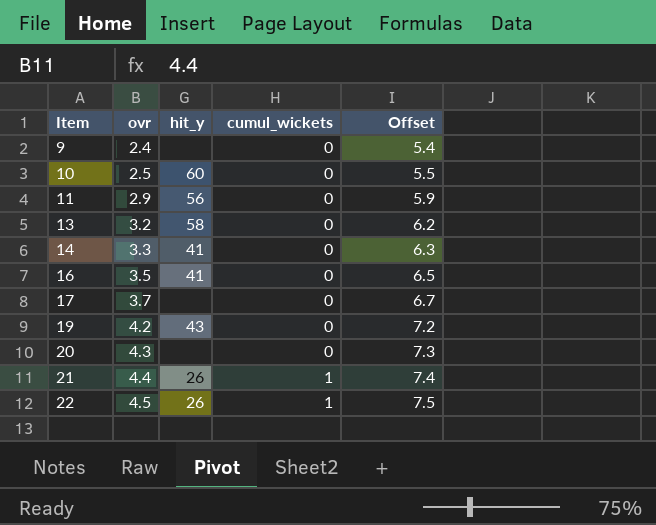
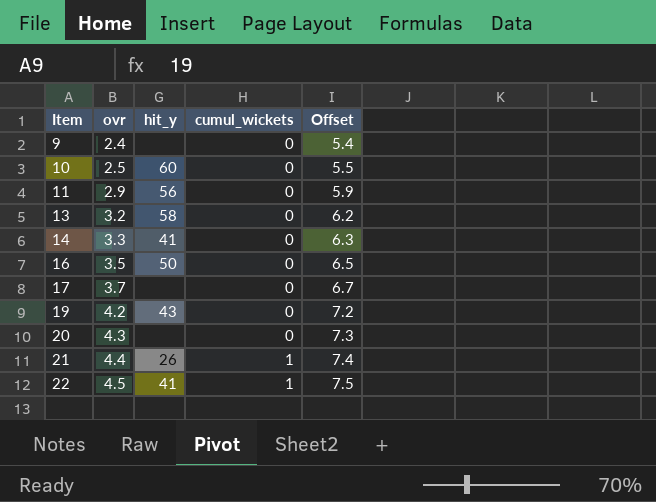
16 | hit_y: 41 -> 50
22 | hit_y: 26 -> 41

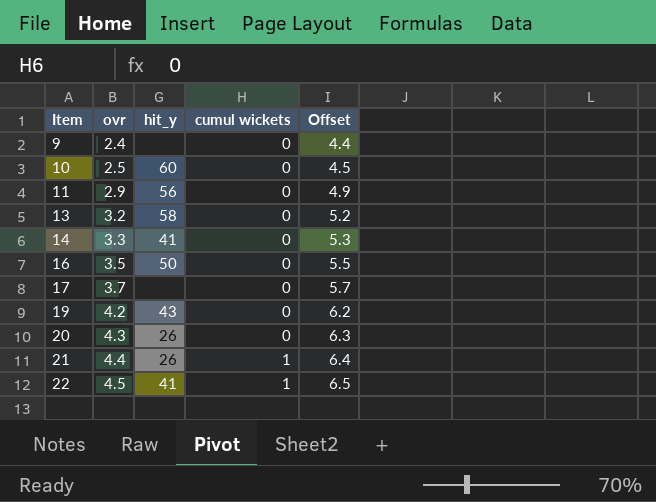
column name: cumul_wickets -> cumul wickets
column Offset | formula: [ovr] + 3 -> [ovr] + 2
20 | hit_y: none -> 26

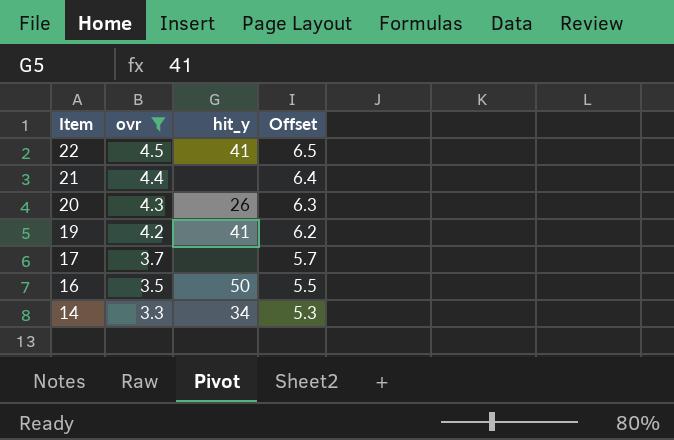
filter: none -> ovr >= 3.3
row order: Item ascending -> Item descending
column cumul wickets | position: 4 -> none
21 | hit_y: 26 -> none
19 | hit_y: 43 -> 41
14 | hit_y: 41 -> 34

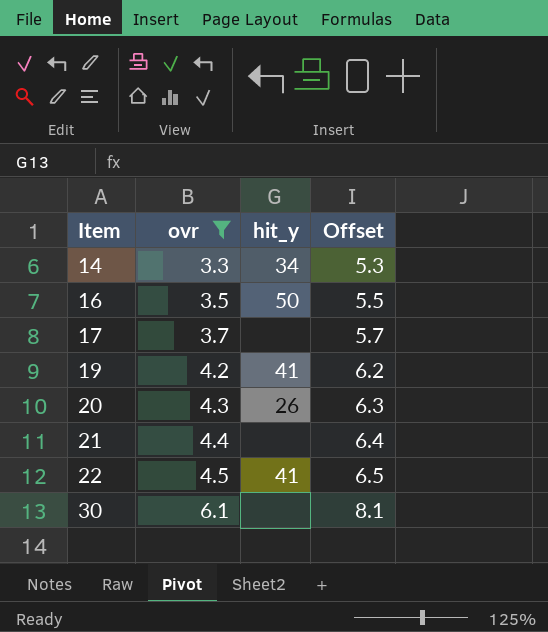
row order: Item descending -> Item ascending
row 30: none -> 6.1 | none | 8.1

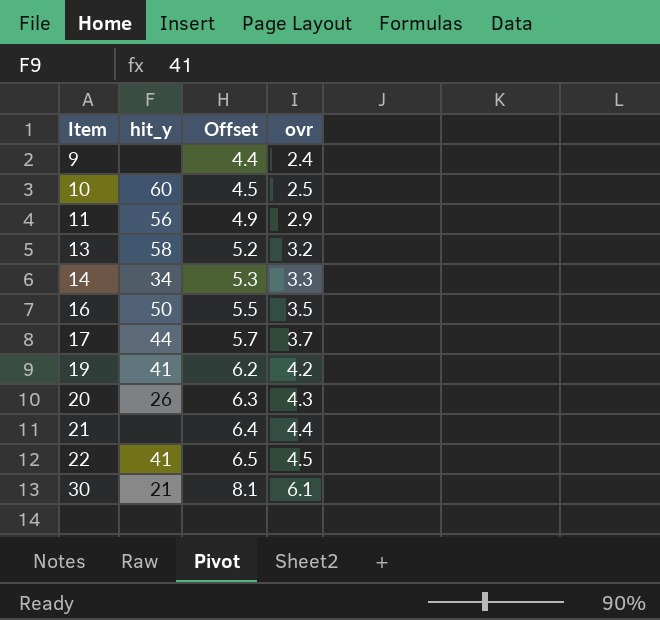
filter: ovr >= 3.3 -> none
column ovr | position: 2 -> 4
17 | hit_y: none -> 44
30 | hit_y: none -> 21

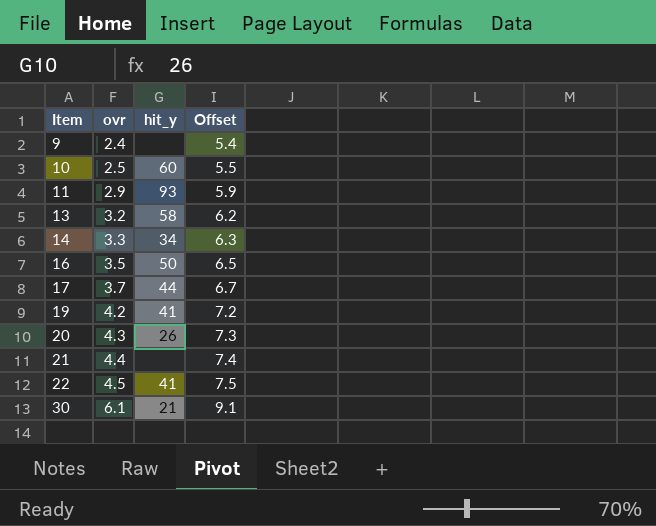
column ovr | position: 4 -> 2
column Offset | formula: [ovr] + 2 -> [ovr] + 3
11 | hit_y: 56 -> 93

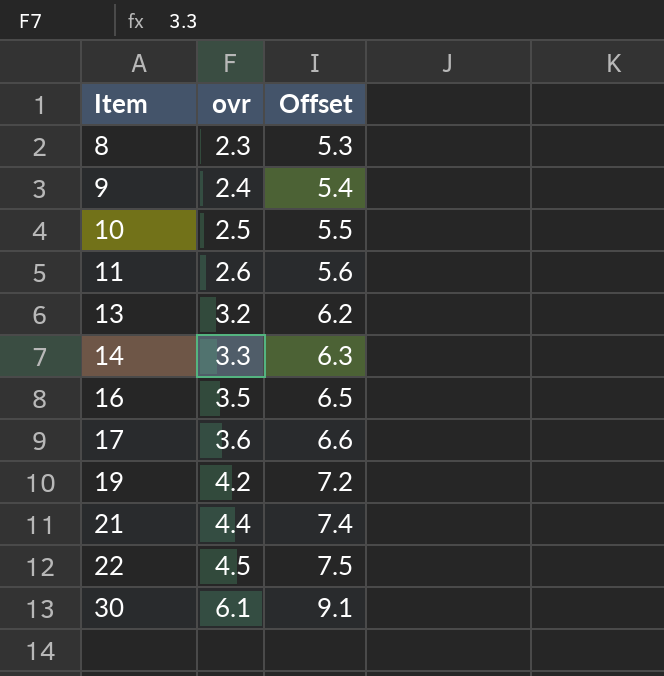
column hit_y | position: 3 -> none
row 20: 4.3 | 26 | 7.3 -> none
row 8: none -> 2.3 | 5.3
11 | ovr: 2.9 -> 2.6
11 | Offset: 5.9 -> 5.6
17 | ovr: 3.7 -> 3.6
17 | Offset: 6.7 -> 6.6

